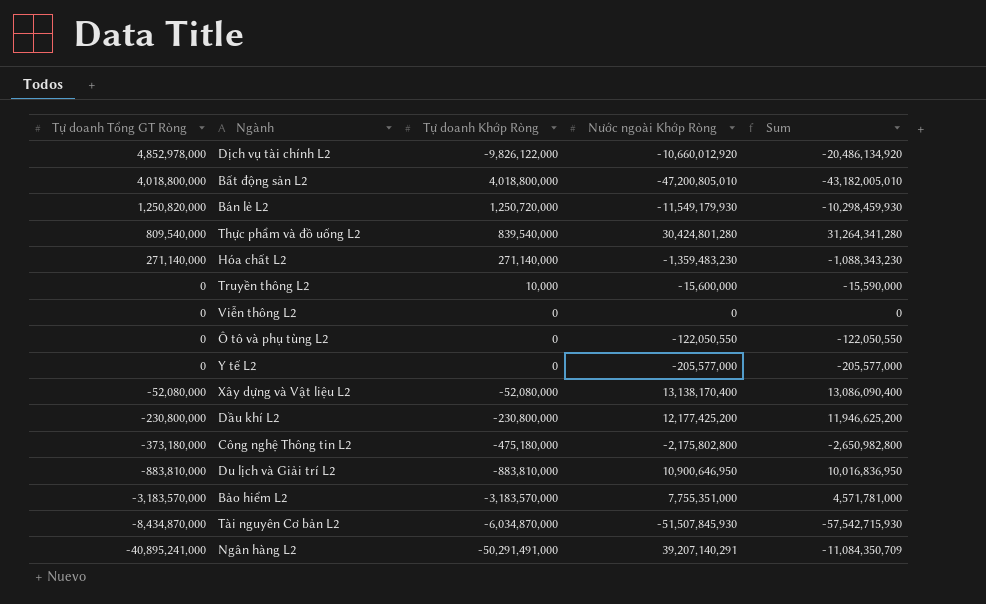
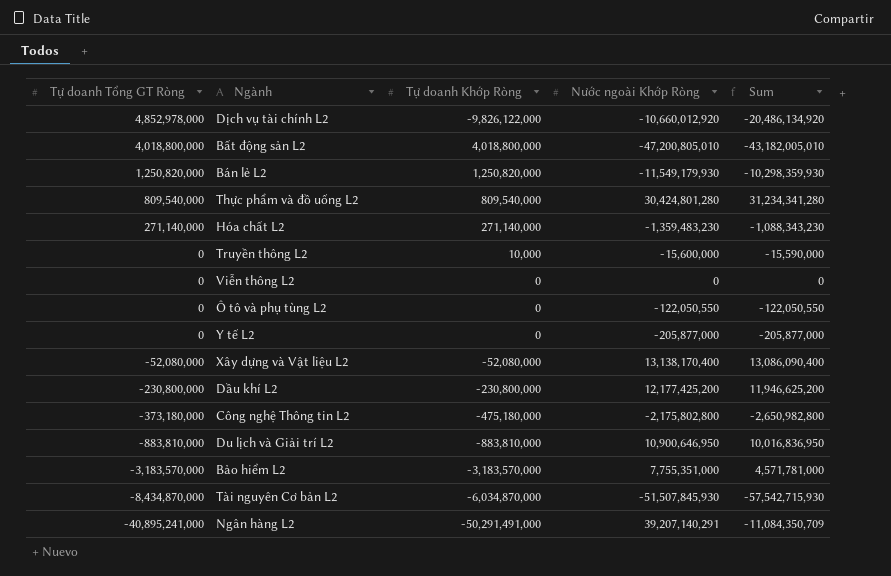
Bán lẻ L2 | Tự doanh Khớp Ròng: 1,250,720,000 -> 1,250,820,000
Bán lẻ L2 | Sum: -10,298,459,930 -> -10,298,359,930
Thực phẩm và đồ uống L2 | Tự doanh Khớp Ròng: 839,540,000 -> 809,540,000
Thực phẩm và đồ uống L2 | Sum: 31,264,341,280 -> 31,234,341,280
Y tế L2 | Nước ngoài Khớp Ròng: -205,577,000 -> -205,877,000
Y tế L2 | Sum: -205,577,000 -> -205,877,000

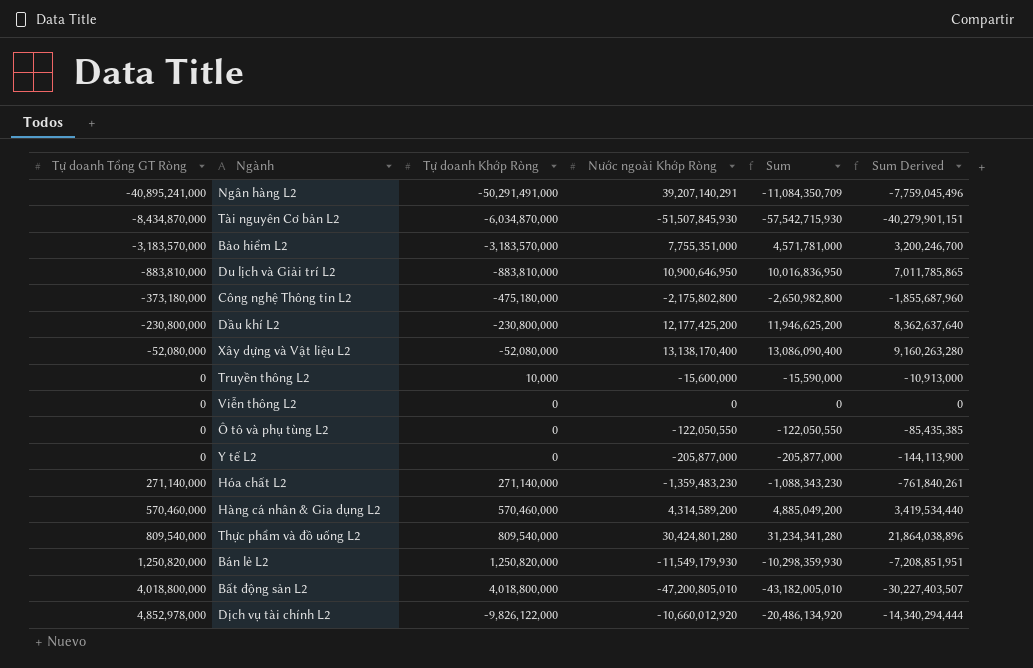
row order: Tự doanh Tổng GT Ròng descending -> Tự doanh Tổng GT Ròng ascending
column Sum Derived | formula: none -> [Sum] * 0.7
row Hàng cá nhân & Gia dụng L2: none -> 570,460,000 | 570,460,000 | 4,314,589,200 | 4,885,049,200 | 3,419,534,440

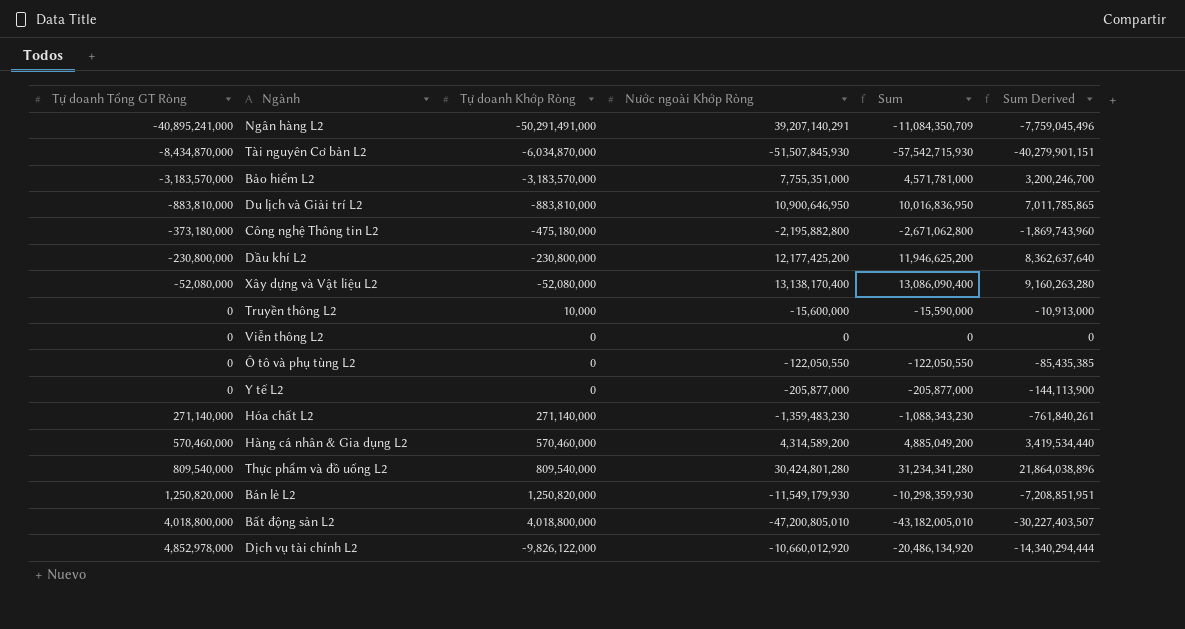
Công nghệ Thông tin L2 | Nước ngoài Khớp Ròng: -2,175,802,800 -> -2,195,882,800
Công nghệ Thông tin L2 | Sum: -2,650,982,800 -> -2,671,062,800
Công nghệ Thông tin L2 | Sum Derived: -1,855,687,960 -> -1,869,743,960

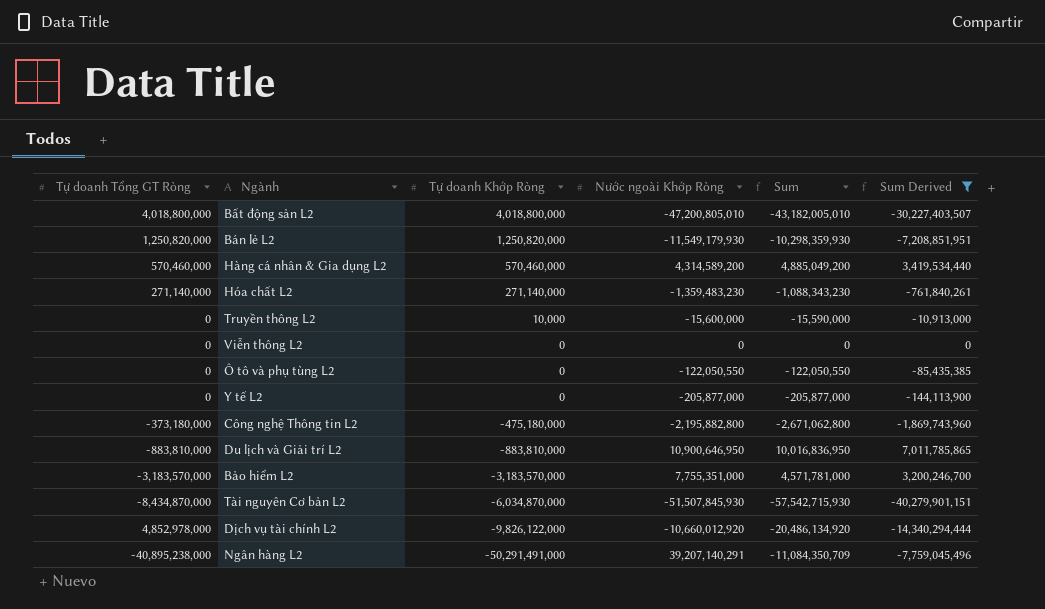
filter: none -> Sum Derived <= 7,011,785,865
row order: Tự doanh Tổng GT Ròng ascending -> Tự doanh Khớp Ròng descending
Ngân hàng L2 | Tự doanh Tổng GT Ròng: -40,895,241,000 -> -40,895,238,000

